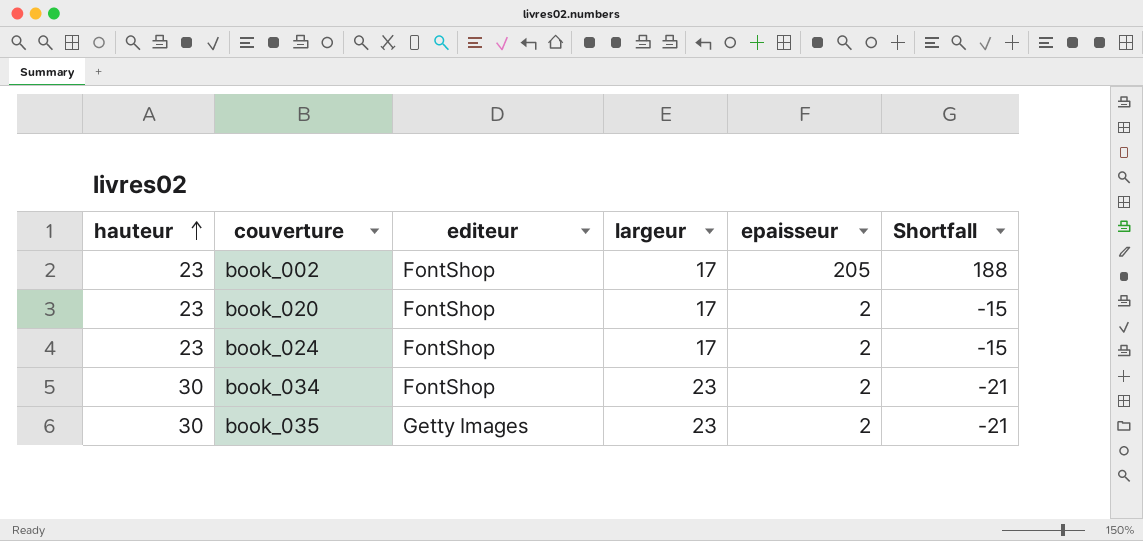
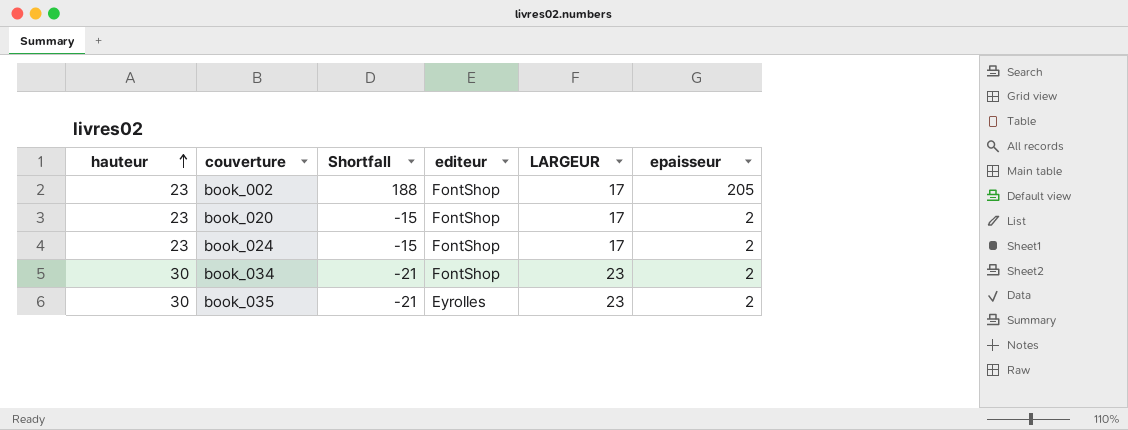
column Shortfall | position: 6 -> 3
column name: largeur -> LARGEUR
book_035 | editeur: Getty Images -> Eyrolles

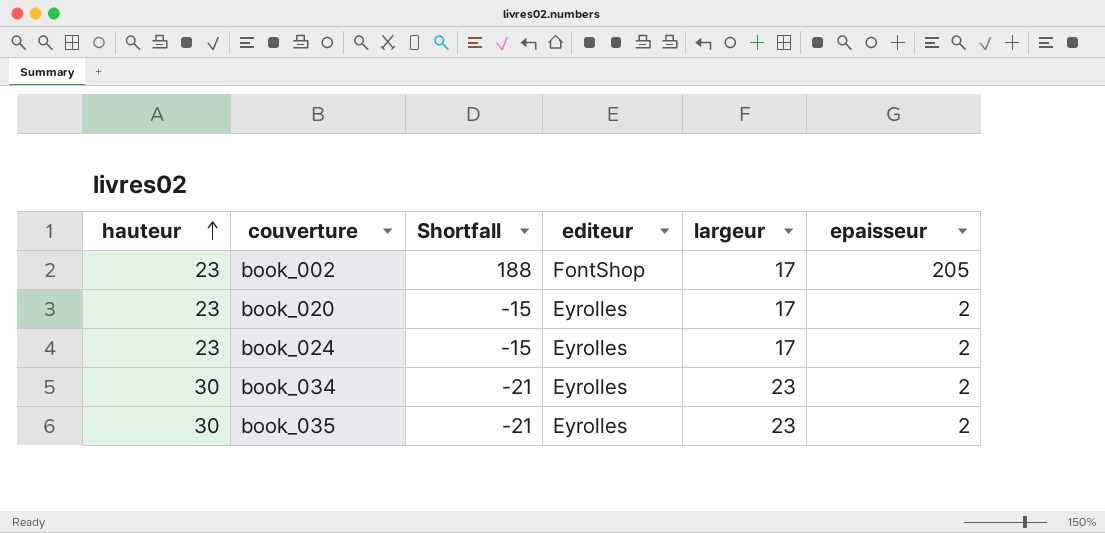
column name: LARGEUR -> largeur
book_020 | editeur: FontShop -> Eyrolles
book_024 | editeur: FontShop -> Eyrolles
book_034 | editeur: FontShop -> Eyrolles

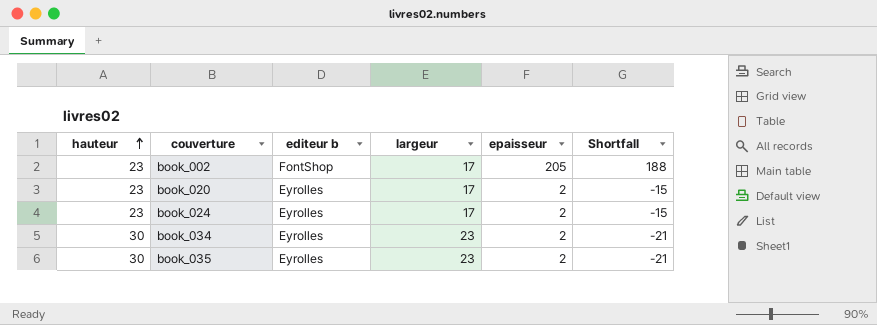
column name: editeur -> editeur b
column Shortfall | position: 3 -> 6

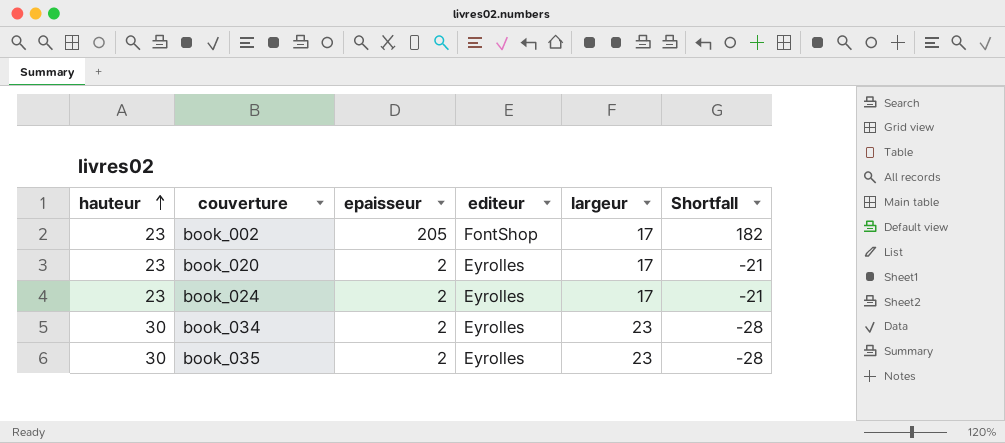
column epaisseur | position: 5 -> 3
column name: editeur b -> editeur
column Shortfall | formula: [epaisseur] - [largeur] -> [epaisseur] - [hauteur]

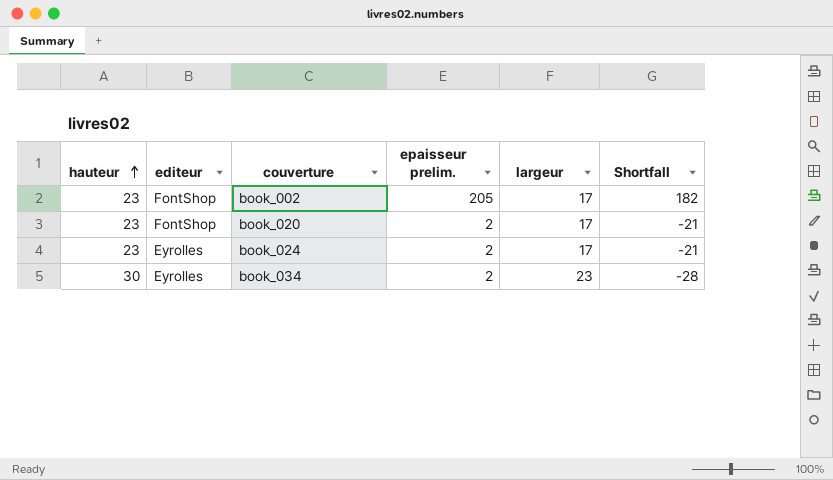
column editeur | position: 4 -> 2
column name: epaisseur -> epaisseur prelim.
row book_035: 30 | 2 | Eyrolles | 23 | -28 -> none
book_020 | editeur: Eyrolles -> FontShop

